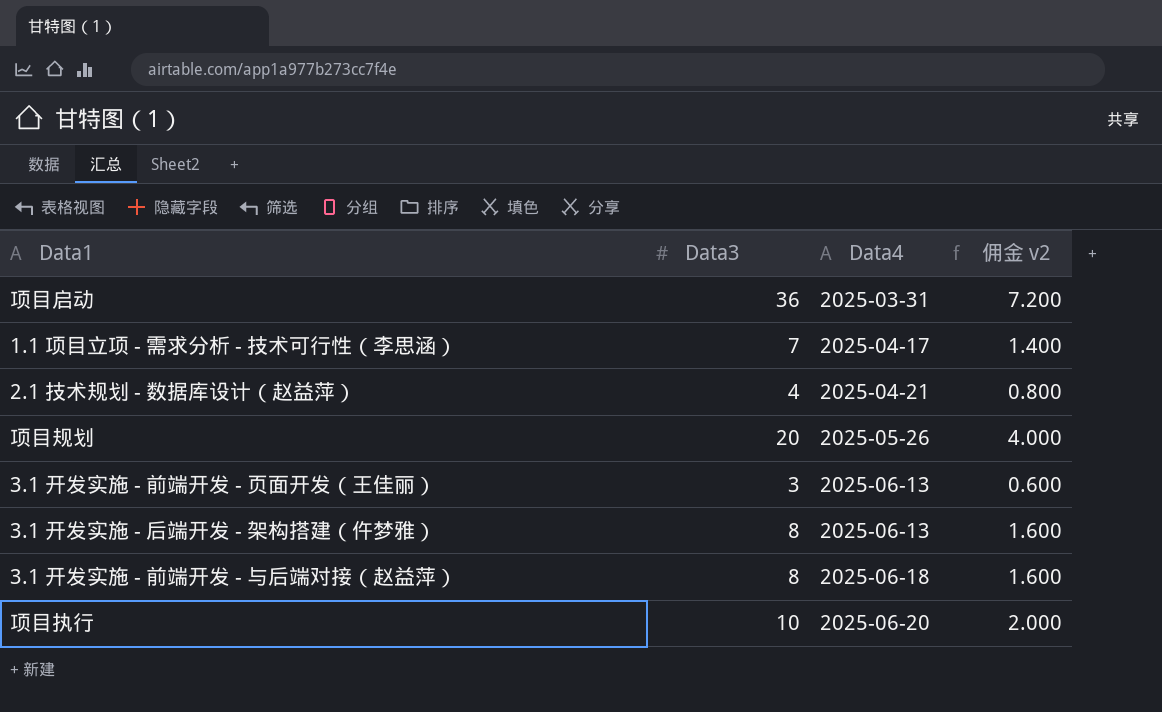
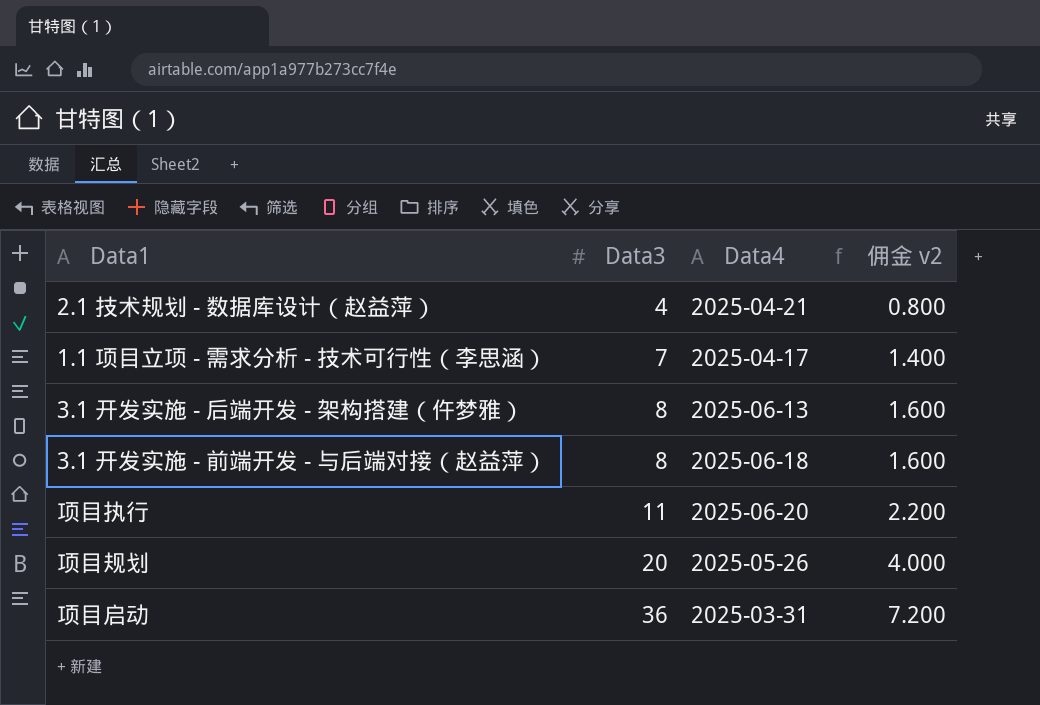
row order: Data4 ascending -> Data3 ascending
row 3.1 开发实施 - 前端开发 - 页面开发（王佳丽）: 3 | 2025-06-13 | 0.600 -> none
项目执行 | Data3: 10 -> 11
项目执行 | 佣金 v2: 2.000 -> 2.200

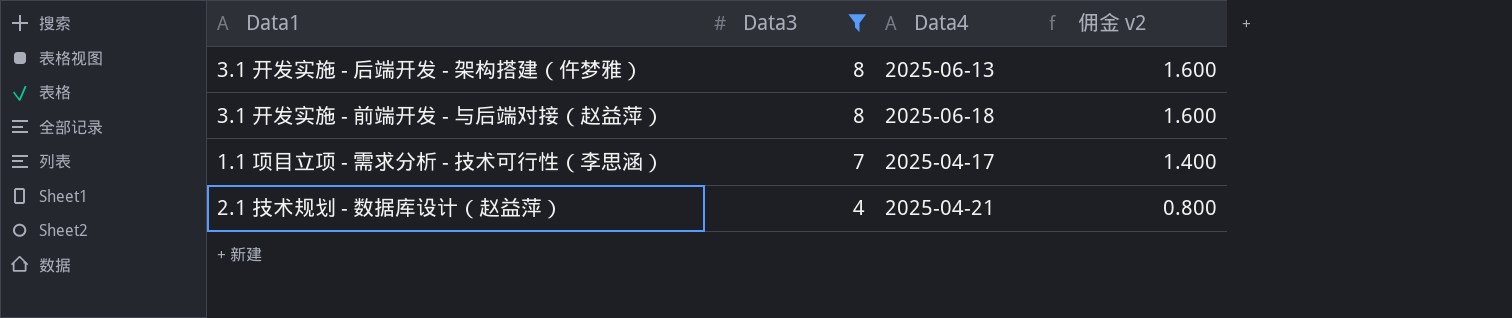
filter: none -> Data3 <= 8
row order: Data3 ascending -> Data3 descending

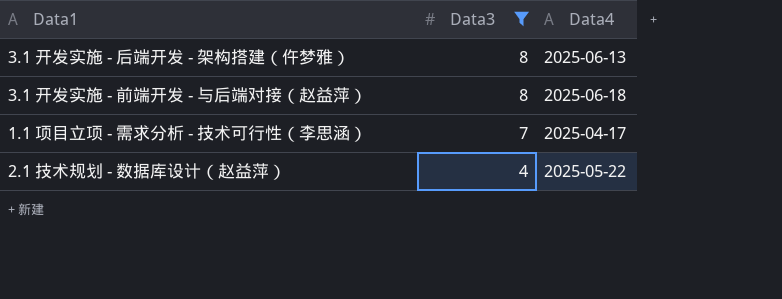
column 佣金 v2 | formula: [Data3] * 0.2 -> none
2.1 技术规划 - 数据库设计（赵益萍） | Data4: 2025-04-21 -> 2025-05-22

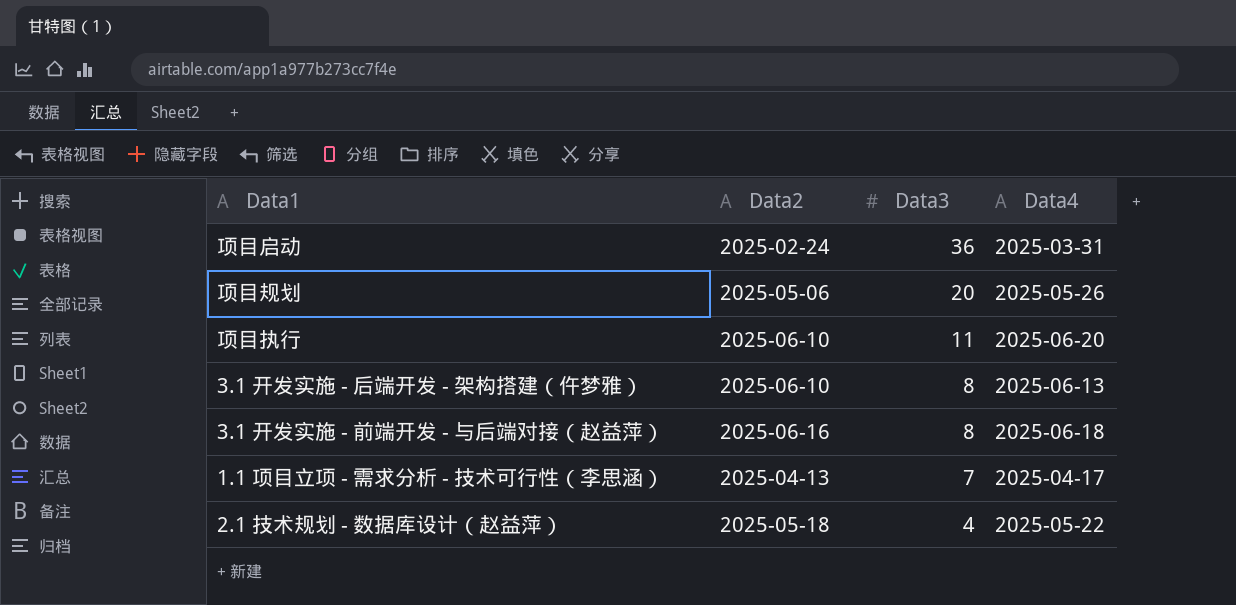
filter: Data3 <= 8 -> none
column Data2 | position: none -> 2

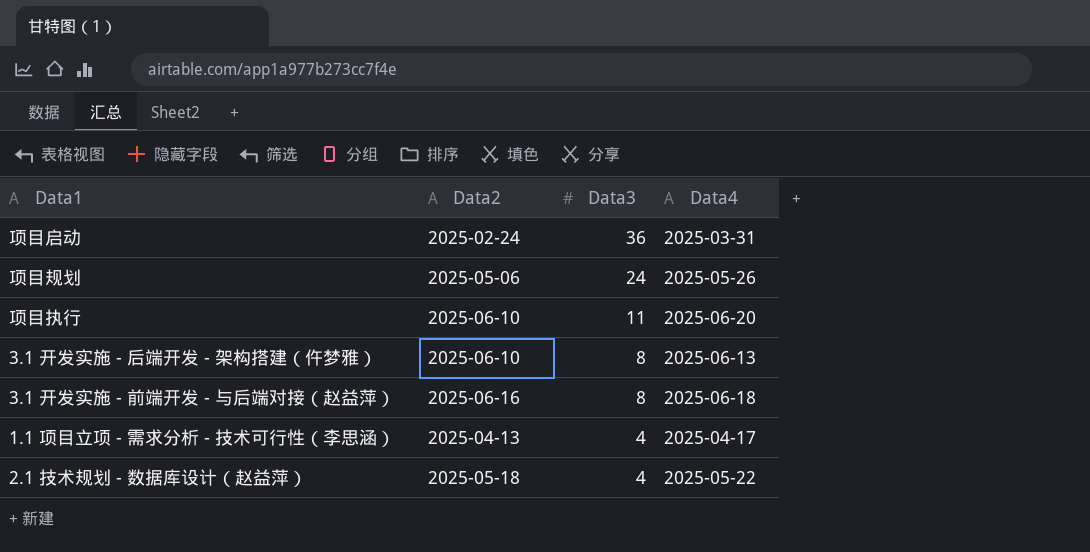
项目规划 | Data3: 20 -> 24
1.1 项目立项 - 需求分析 - 技术可行性（李思涵） | Data3: 7 -> 4

